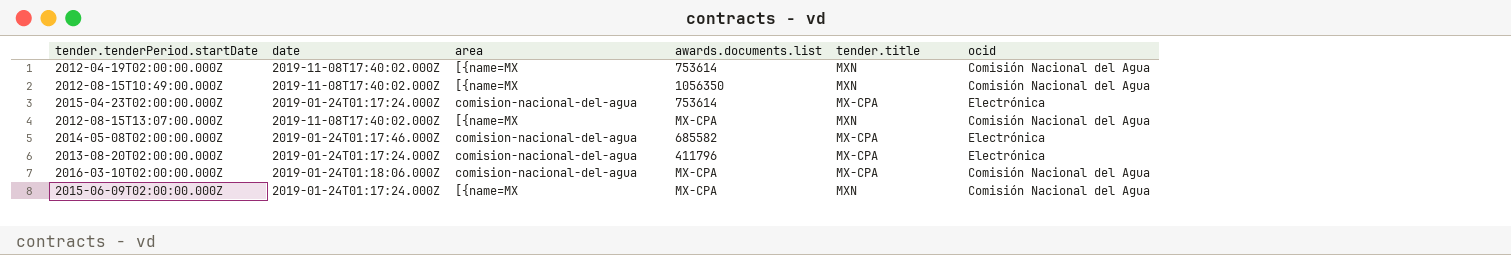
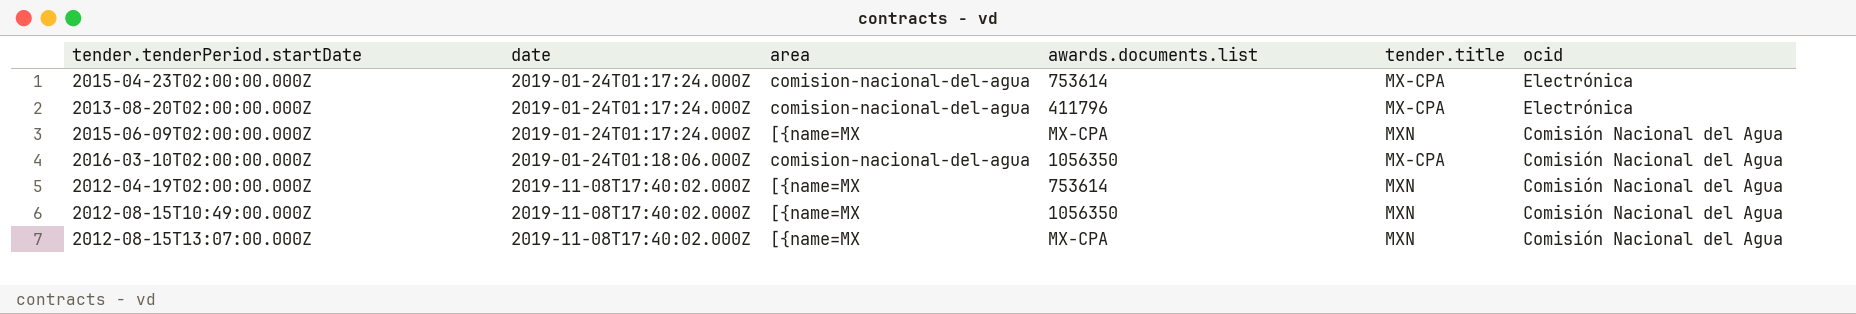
row order: none -> date ascending
row 2014-05-08T02:00:00.000Z: 2019-01-24T01:17:46.000Z | comision-nacional-del-agua | 685582 | MX-CPA | Electrónica -> none
2016-03-10T02:00:00.000Z | awards.documents.list: MX-CPA -> 1056350

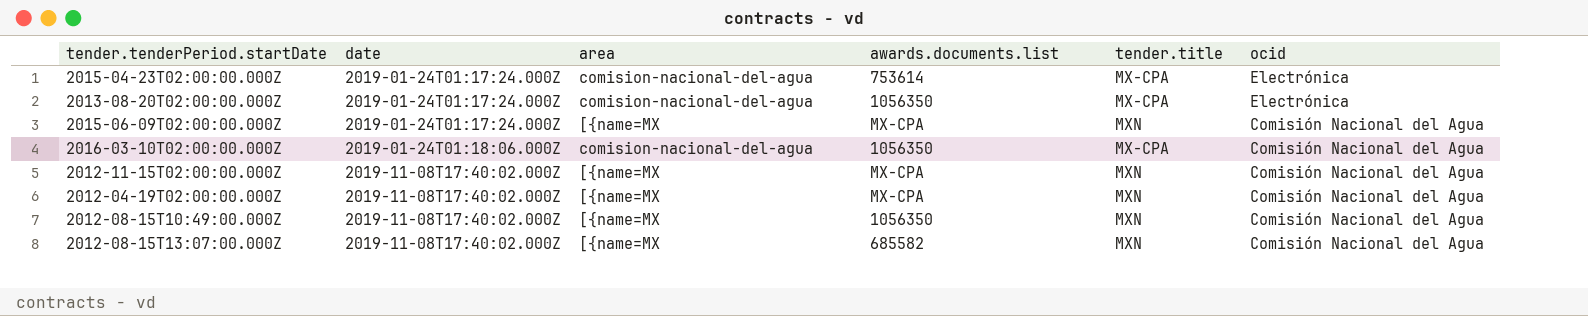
2013-08-20T02:00:00.000Z | awards.documents.list: 411796 -> 1056350
row 2012-11-15T02:00:00.000Z: none -> 2019-11-08T17:40:02.000Z | [{name=MX | MX-CPA | MXN | Comisión Nacional del Agua
2012-04-19T02:00:00.000Z | awards.documents.list: 753614 -> MX-CPA
2012-08-15T13:07:00.000Z | awards.documents.list: MX-CPA -> 685582

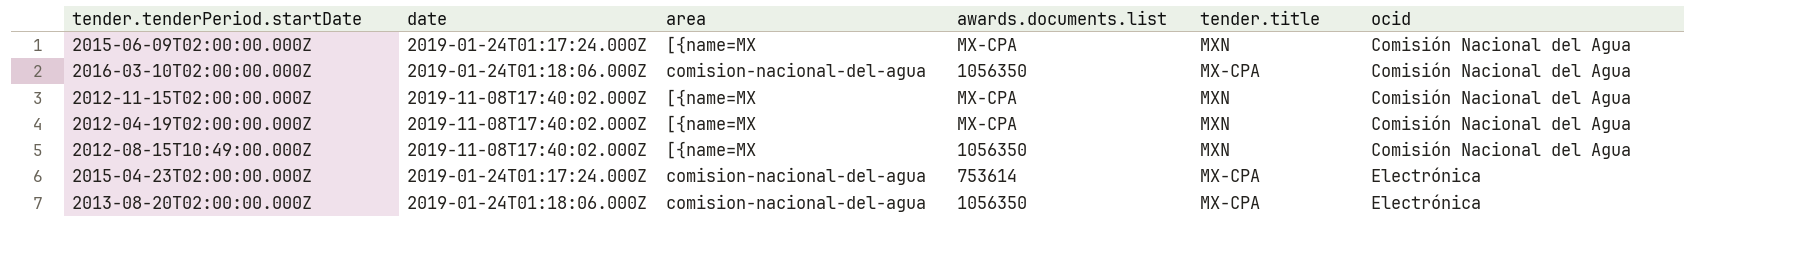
row order: date ascending -> ocid ascending
row 2012-08-15T13:07:00.000Z: 2019-11-08T17:40:02.000Z | [{name=MX | 685582 | MXN | Comisión Nacional del Agua -> none
2013-08-20T02:00:00.000Z | date: 2019-01-24T01:17:24.000Z -> 2019-01-24T01:18:06.000Z

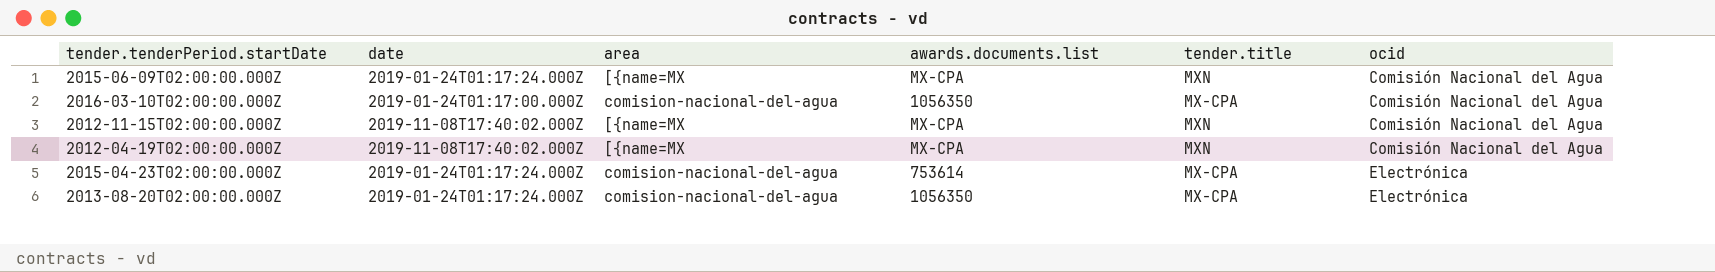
row 2012-08-15T10:49:00.000Z: 2019-11-08T17:40:02.000Z | [{name=MX | 1056350 | MXN | Comisión Nacional del Agua -> none
2016-03-10T02:00:00.000Z | date: 2019-01-24T01:18:06.000Z -> 2019-01-24T01:17:00.000Z
2013-08-20T02:00:00.000Z | date: 2019-01-24T01:18:06.000Z -> 2019-01-24T01:17:24.000Z

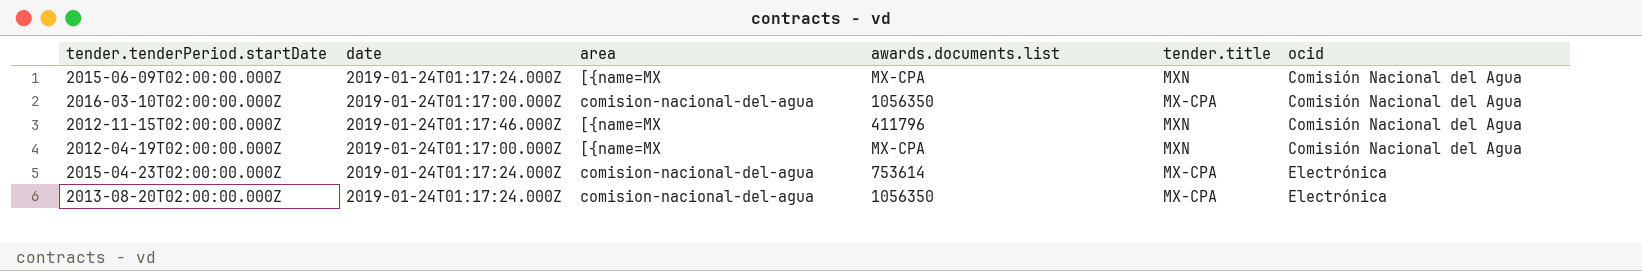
2012-11-15T02:00:00.000Z | date: 2019-11-08T17:40:02.000Z -> 2019-01-24T01:17:46.000Z
2012-11-15T02:00:00.000Z | awards.documents.list: MX-CPA -> 411796
2012-04-19T02:00:00.000Z | date: 2019-11-08T17:40:02.000Z -> 2019-01-24T01:17:00.000Z

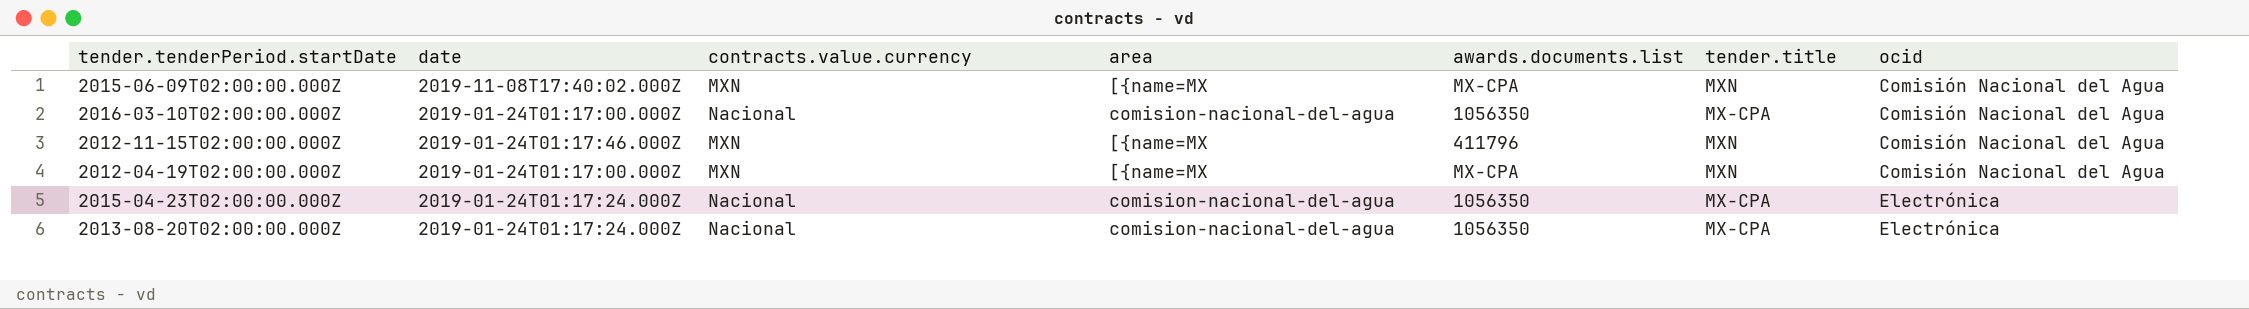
column contracts.value.currency | position: none -> 3
2015-06-09T02:00:00.000Z | date: 2019-01-24T01:17:24.000Z -> 2019-11-08T17:40:02.000Z
2015-04-23T02:00:00.000Z | awards.documents.list: 753614 -> 1056350

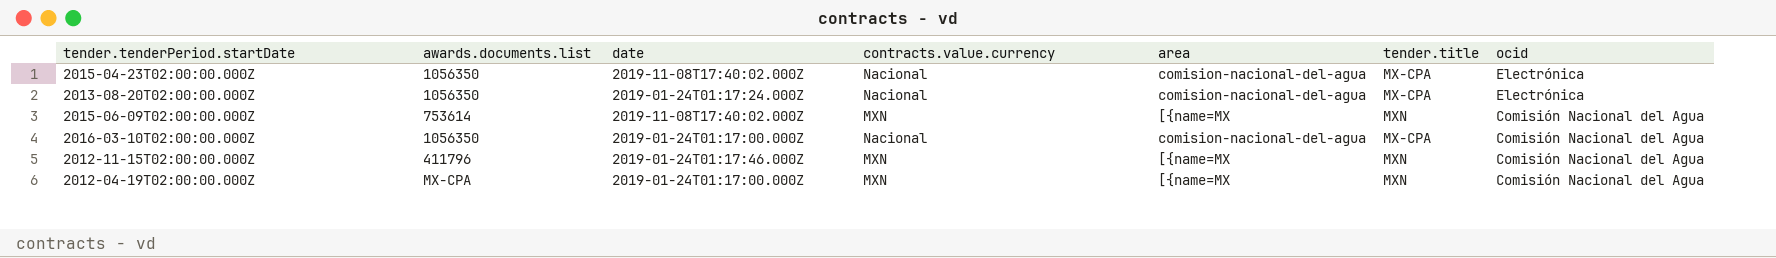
row order: ocid ascending -> ocid descending
column awards.documents.list | position: 5 -> 2
2015-04-23T02:00:00.000Z | date: 2019-01-24T01:17:24.000Z -> 2019-11-08T17:40:02.000Z
2015-06-09T02:00:00.000Z | awards.documents.list: MX-CPA -> 753614

